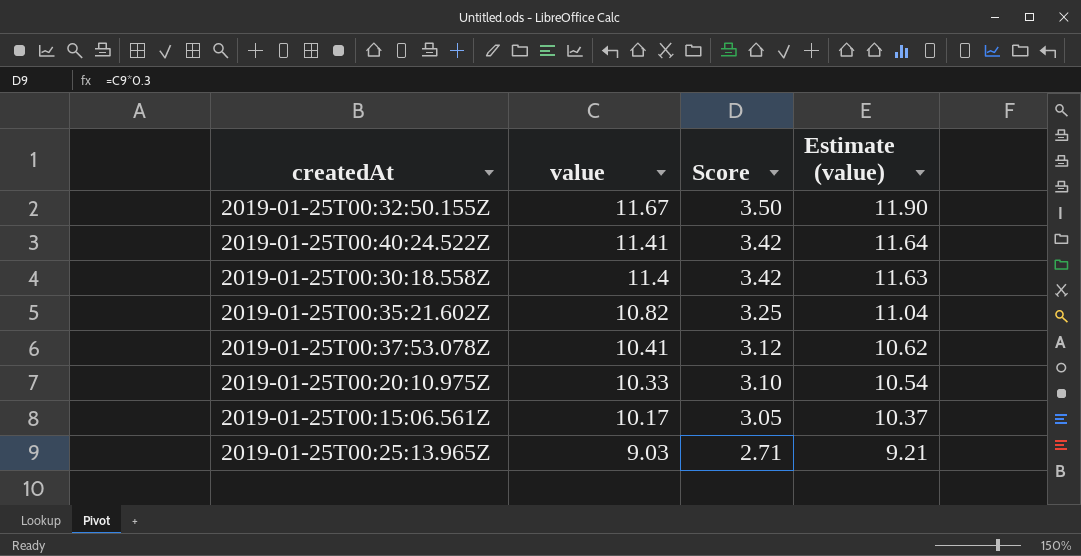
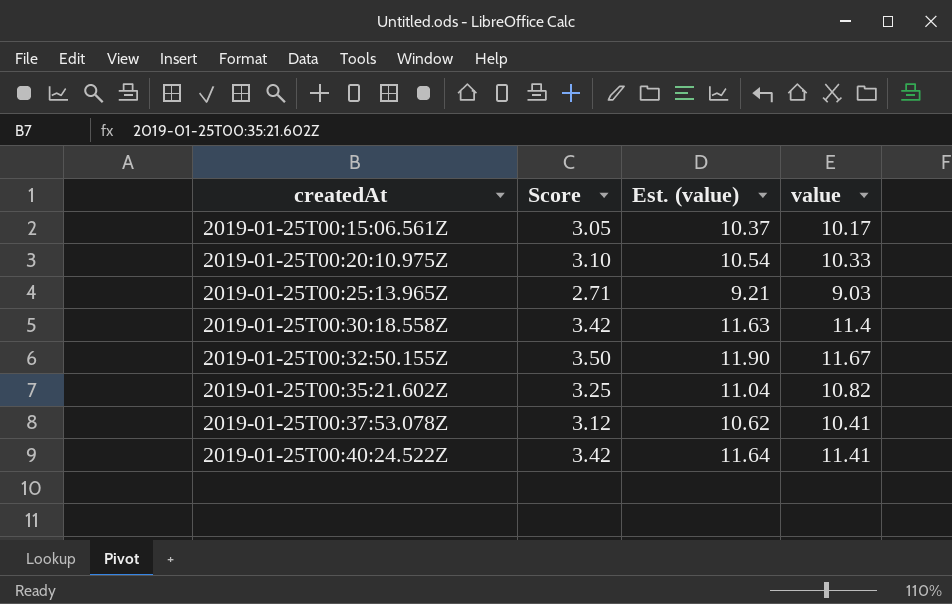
row order: value descending -> createdAt ascending
column name: Estimate (value) -> Est. (value)
column value | position: 2 -> 4

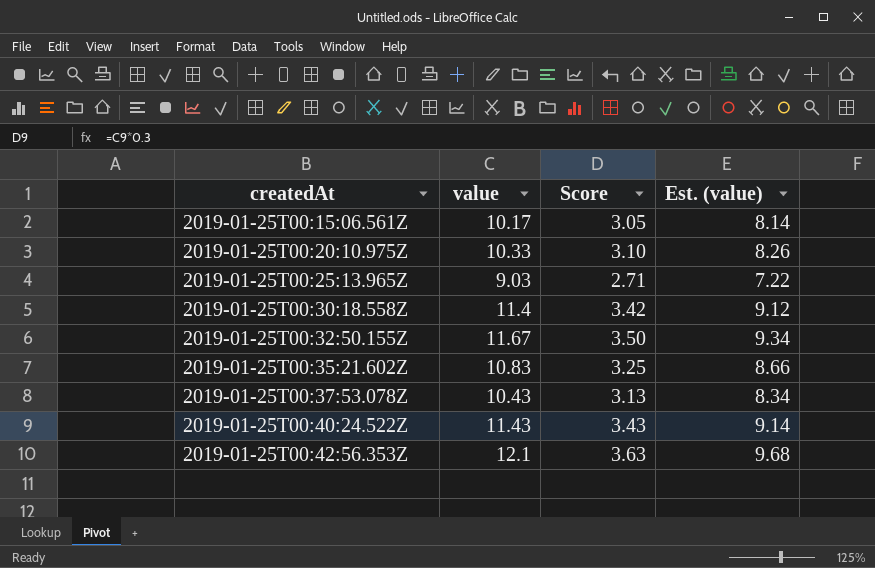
column value | position: 4 -> 2
column Est. (value) | formula: [value] * 1.02 -> [value] * 0.8
2019-01-25T00:35:21.602Z | value: 10.82 -> 10.83
2019-01-25T00:37:53.078Z | value: 10.41 -> 10.43
2019-01-25T00:37:53.078Z | Score: 3.12 -> 3.13
2019-01-25T00:40:24.522Z | value: 11.41 -> 11.43
2019-01-25T00:40:24.522Z | Score: 3.42 -> 3.43
row 2019-01-25T00:42:56.353Z: none -> 12.1 | 3.63 | 9.68

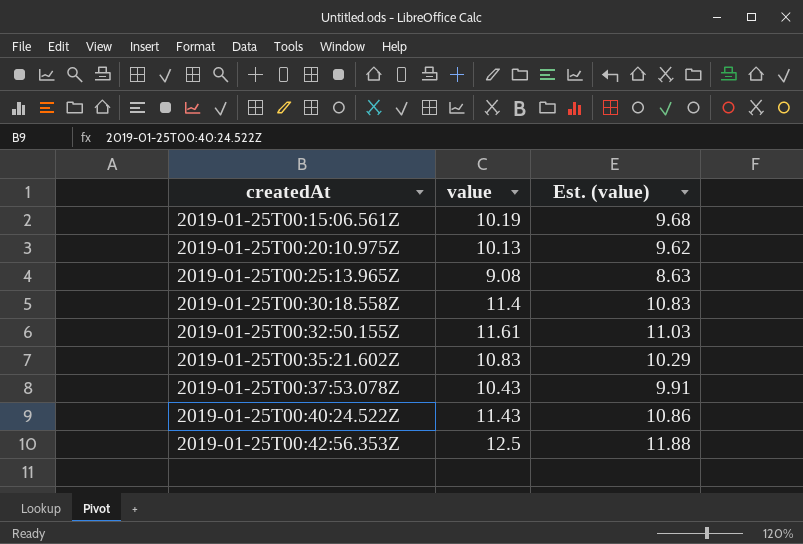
column Score | formula: [value] * 0.3 -> none
column Est. (value) | formula: [value] * 0.8 -> [value] * 0.95
2019-01-25T00:15:06.561Z | value: 10.17 -> 10.19
2019-01-25T00:20:10.975Z | value: 10.33 -> 10.13
2019-01-25T00:25:13.965Z | value: 9.03 -> 9.08
2019-01-25T00:32:50.155Z | value: 11.67 -> 11.61
2019-01-25T00:42:56.353Z | value: 12.1 -> 12.5

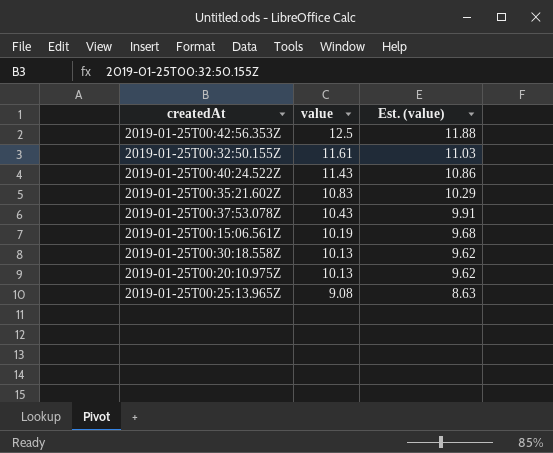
row order: createdAt ascending -> value descending
2019-01-25T00:30:18.558Z | value: 11.4 -> 10.13
2019-01-25T00:30:18.558Z | Est. (value): 10.83 -> 9.62

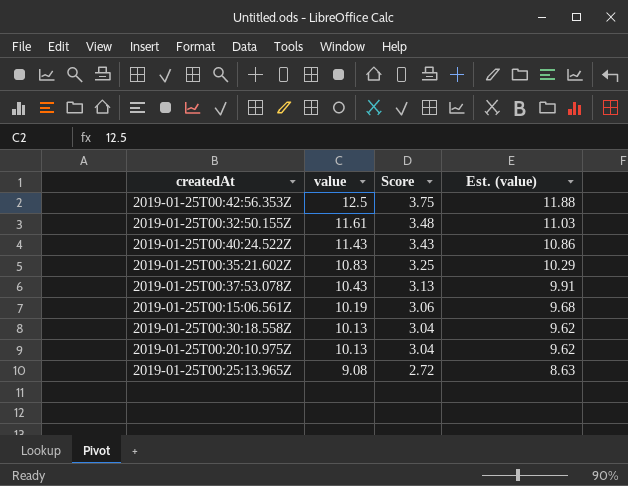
column Score | formula: none -> [value] * 0.3

